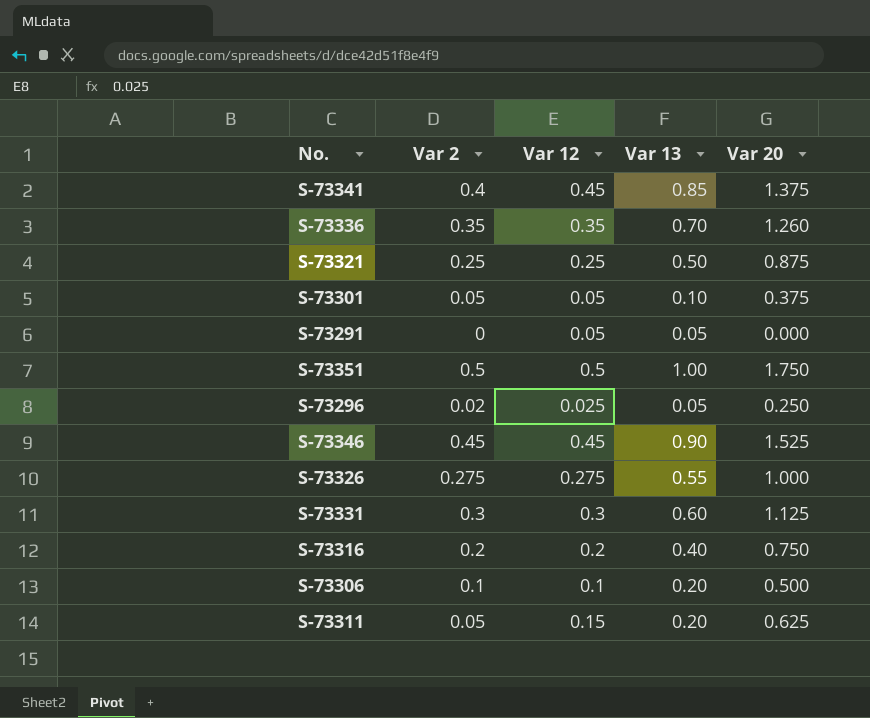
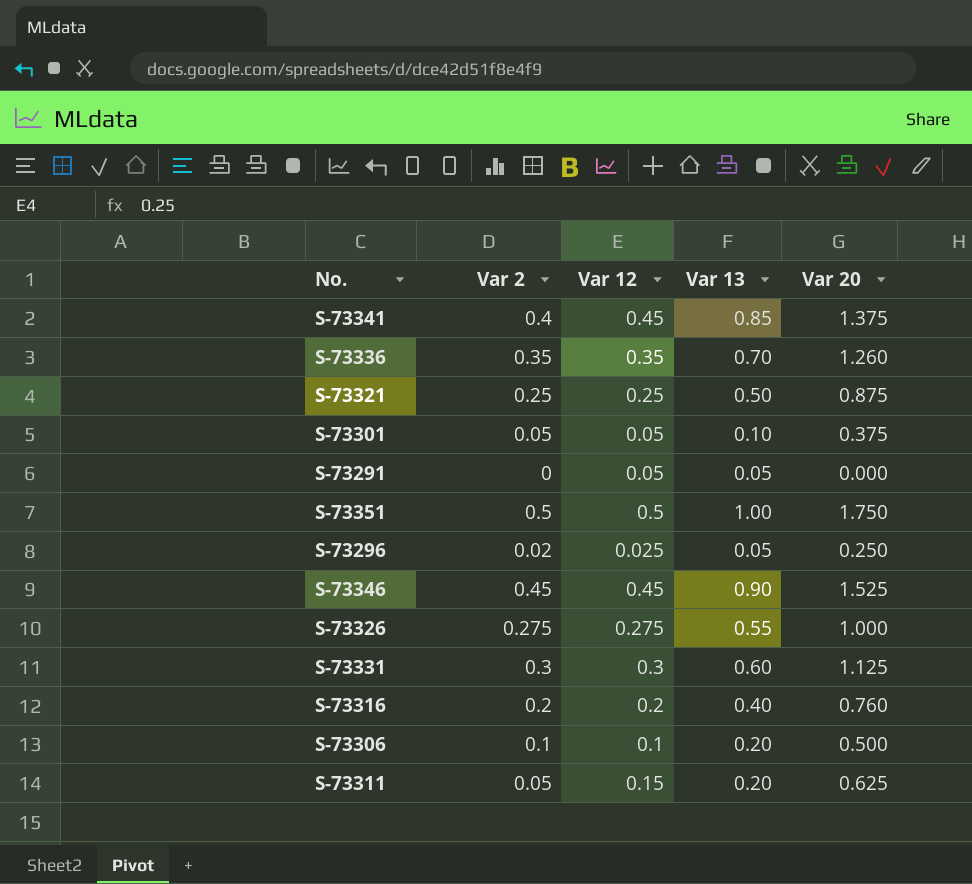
S-73316 | Var 20: 0.750 -> 0.760

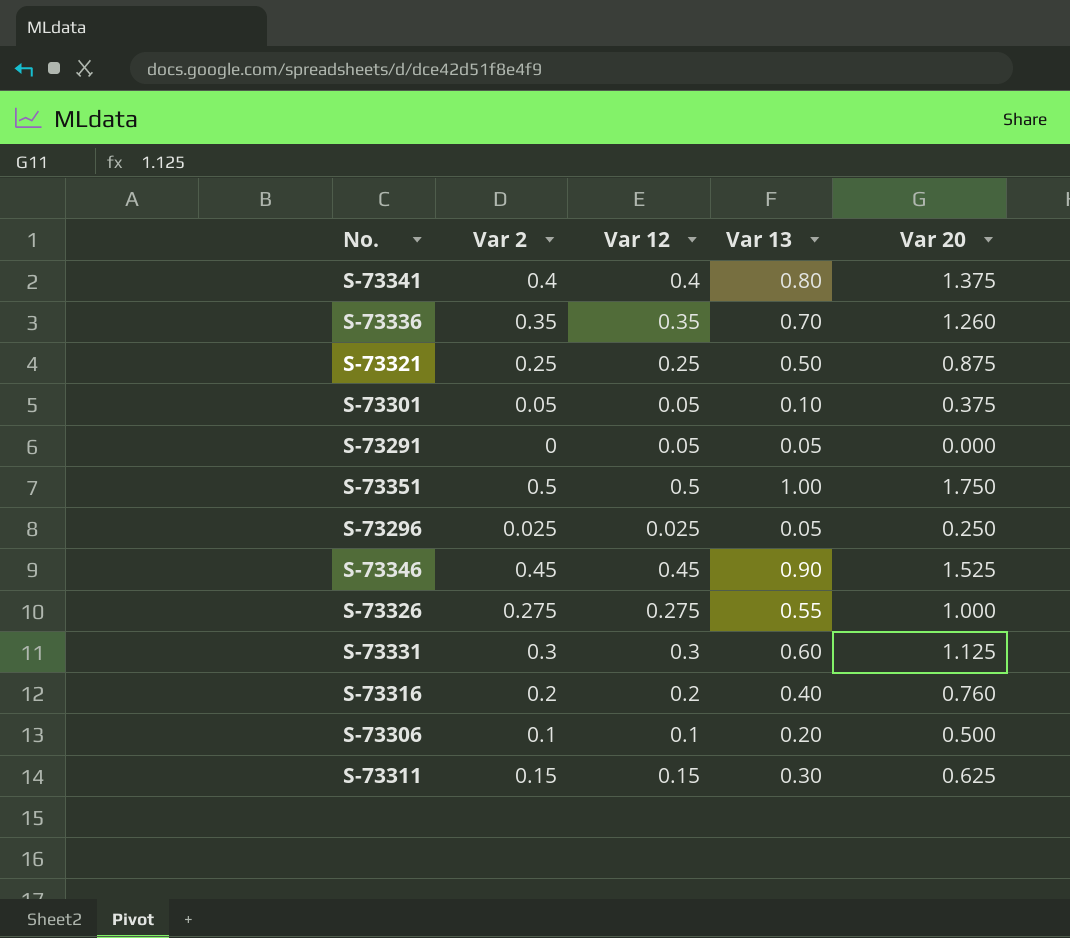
S-73341 | Var 12: 0.45 -> 0.4
S-73341 | Var 13: 0.85 -> 0.80
S-73296 | Var 2: 0.02 -> 0.025
S-73311 | Var 2: 0.05 -> 0.15
S-73311 | Var 13: 0.20 -> 0.30

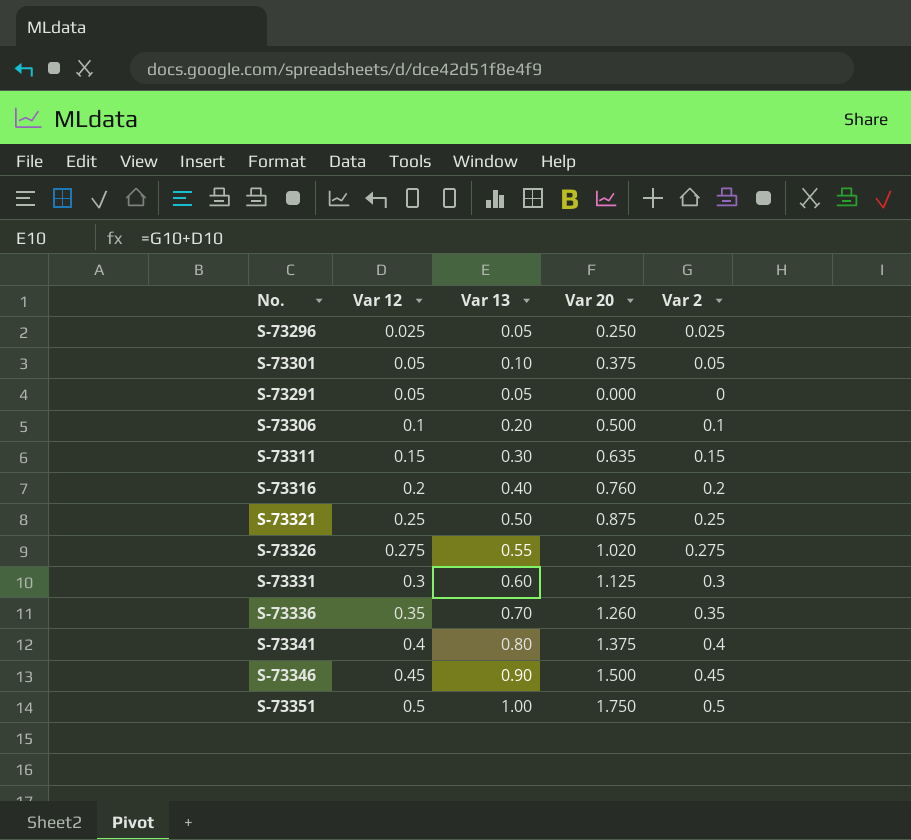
row order: none -> Var 12 ascending
column Var 2 | position: 2 -> 5
S-73311 | Var 20: 0.625 -> 0.635
S-73326 | Var 20: 1.000 -> 1.020
S-73346 | Var 20: 1.525 -> 1.500

